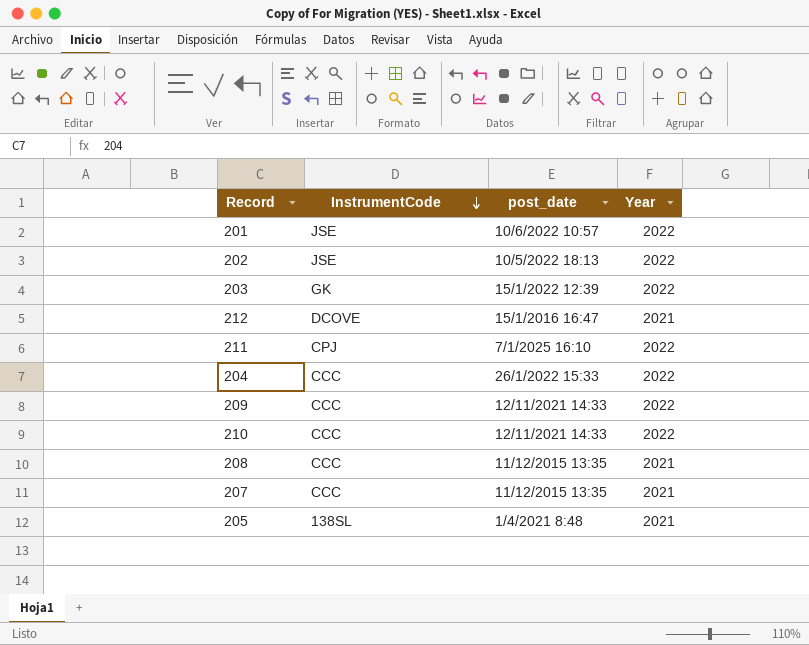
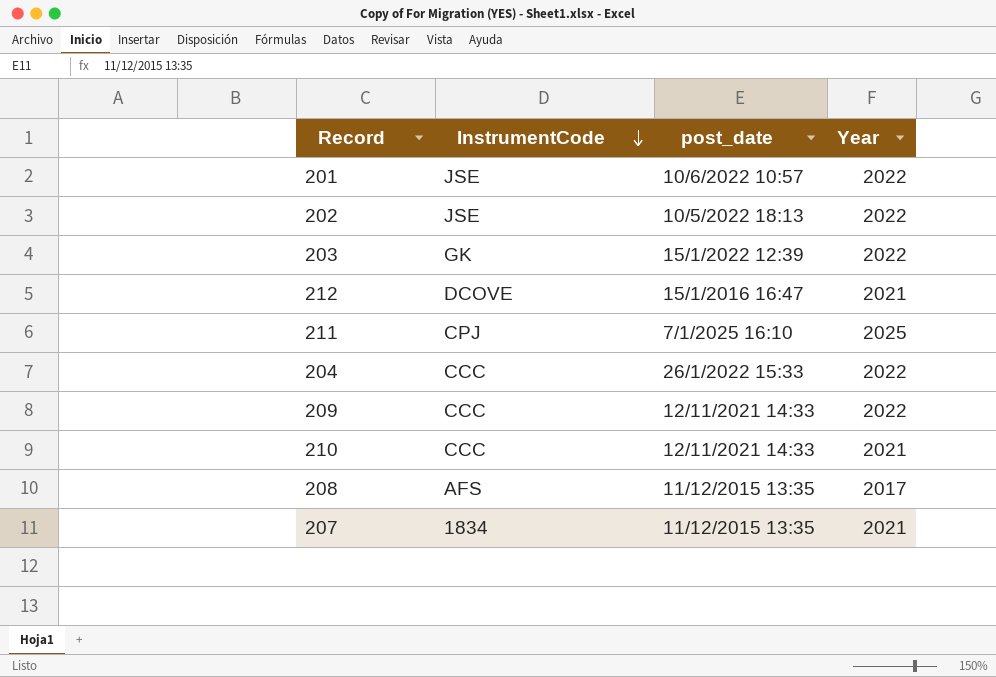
row 205: 138SL | 1/4/2021 8:48 | 2021 -> none
211 | Year: 2022 -> 2025
210 | Year: 2022 -> 2021
208 | InstrumentCode: CCC -> AFS
208 | Year: 2021 -> 2017
207 | InstrumentCode: CCC -> 1834

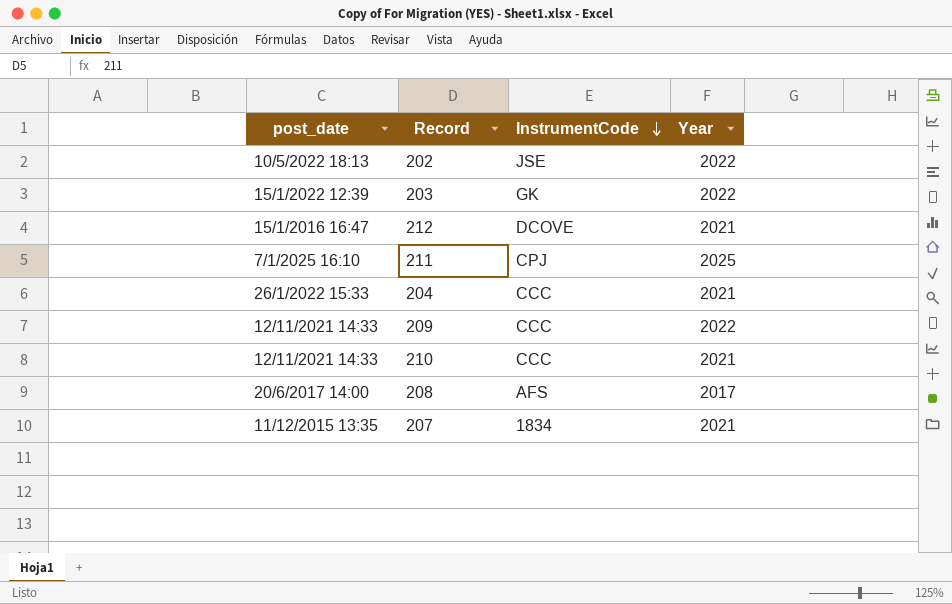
column post_date | position: 3 -> 1
row 201: JSE | 10/6/2022 10:57 | 2022 -> none
204 | Year: 2022 -> 2021
208 | post_date: 11/12/2015 13:35 -> 20/6/2017 14:00

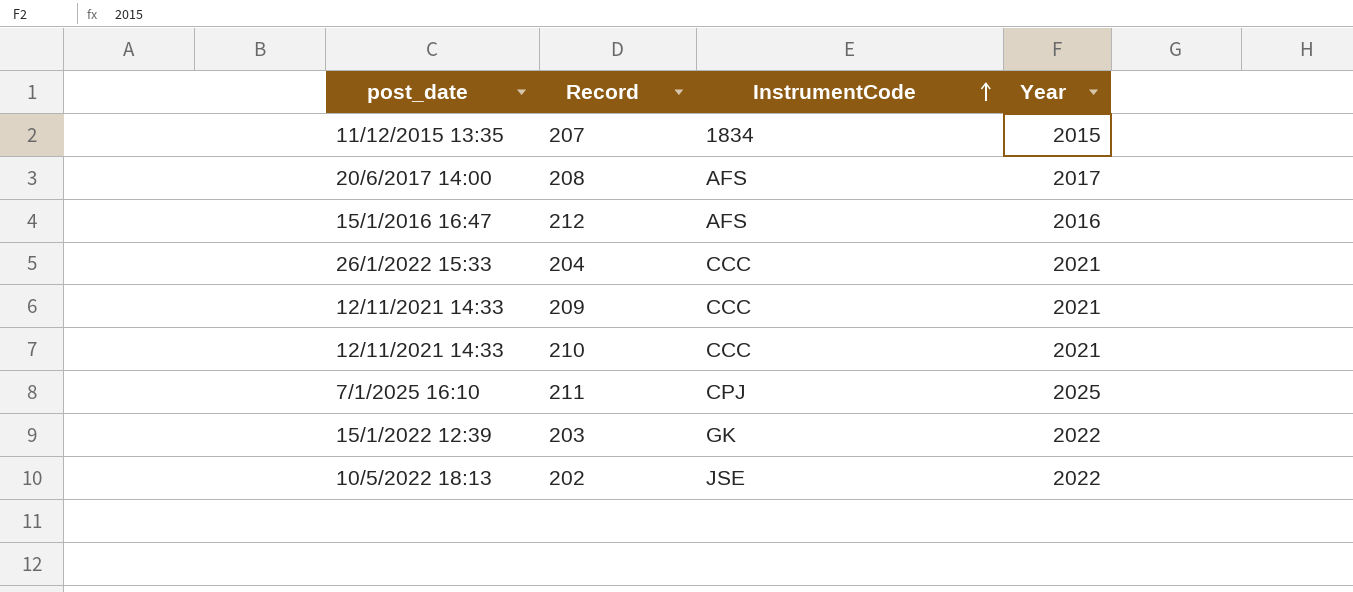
row order: InstrumentCode descending -> InstrumentCode ascending
207 | Year: 2021 -> 2015
212 | InstrumentCode: DCOVE -> AFS
212 | Year: 2021 -> 2016
209 | Year: 2022 -> 2021

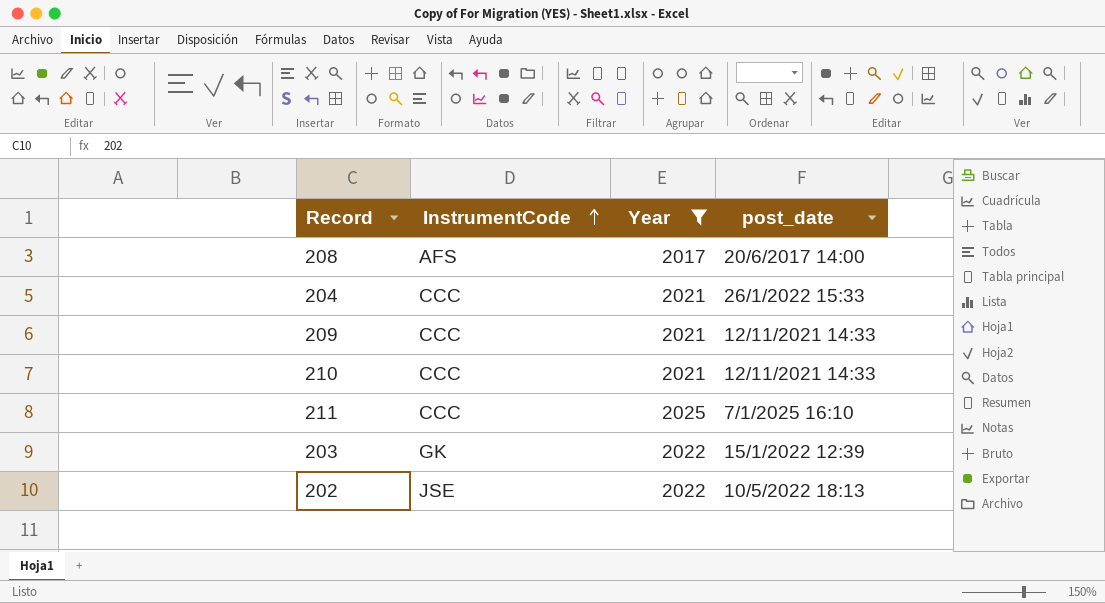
filter: none -> Year >= 2017
column post_date | position: 1 -> 4
211 | InstrumentCode: CPJ -> CCC

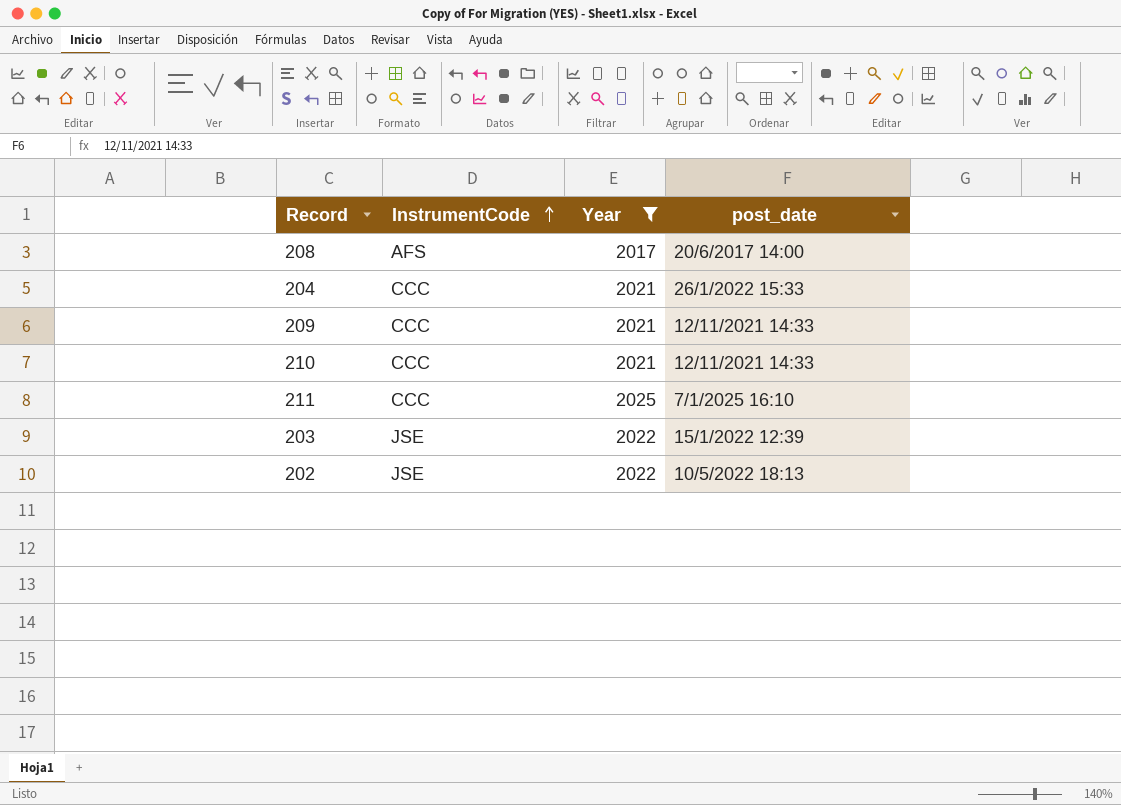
203 | InstrumentCode: GK -> JSE

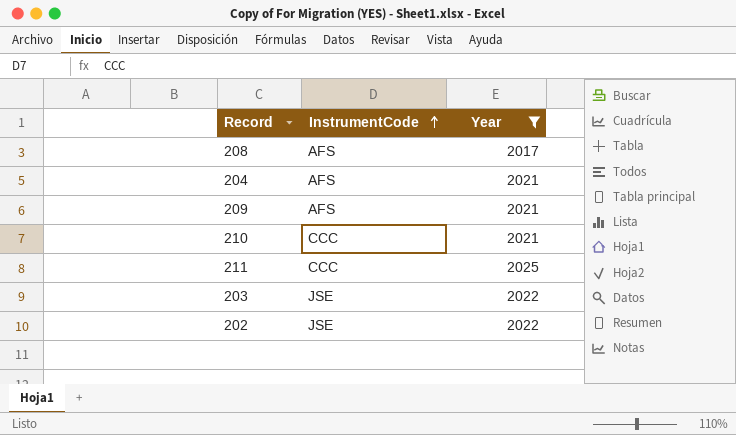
column post_date | position: 4 -> none
204 | InstrumentCode: CCC -> AFS
209 | InstrumentCode: CCC -> AFS

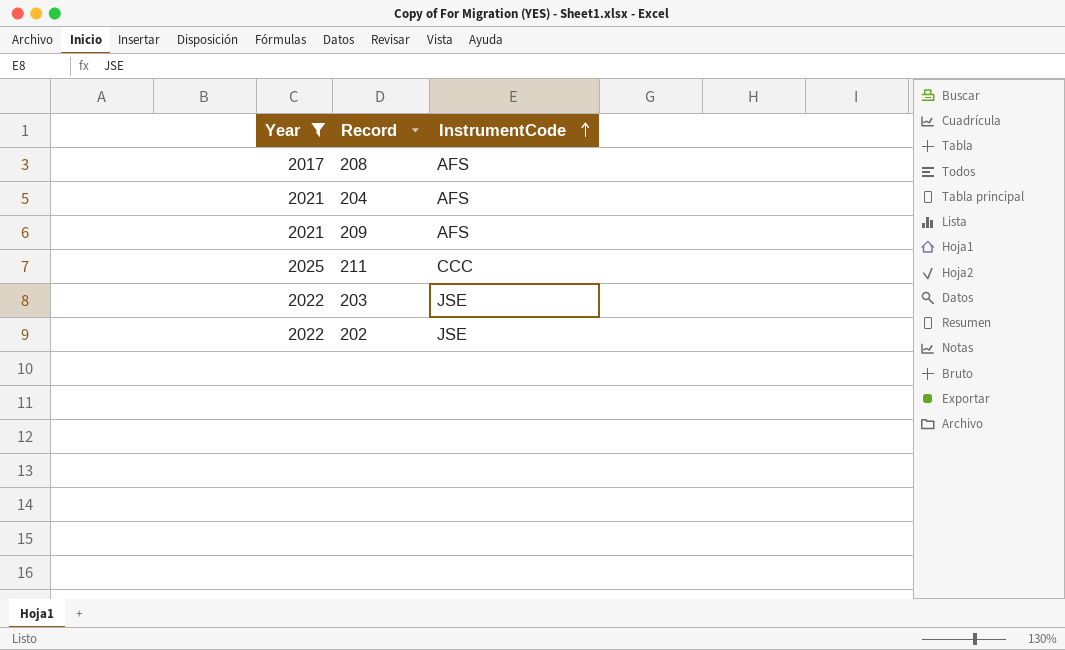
column Year | position: 3 -> 1
row 210: CCC | 2021 -> none

